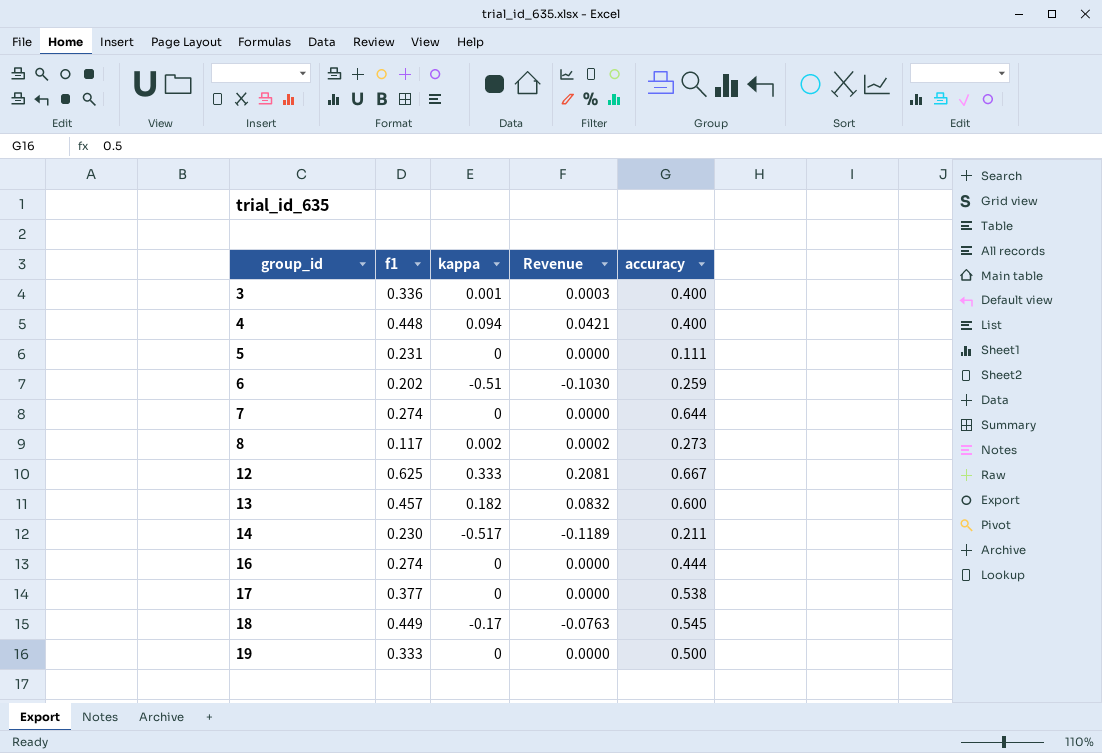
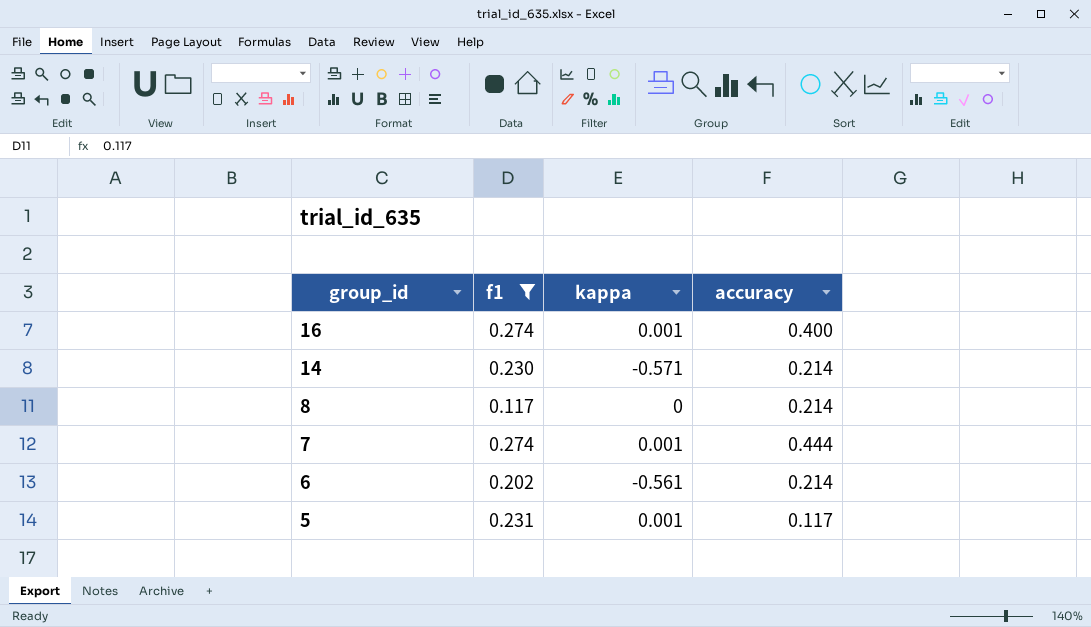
filter: none -> f1 <= 0.274
row order: group_id ascending -> group_id descending
column Revenue | formula: [f1] * [kappa] -> none
16 | kappa: 0 -> 0.001
16 | accuracy: 0.444 -> 0.400
14 | kappa: -0.517 -> -0.571
14 | accuracy: 0.211 -> 0.214
8 | kappa: 0.002 -> 0
8 | accuracy: 0.273 -> 0.214
7 | kappa: 0 -> 0.001
7 | accuracy: 0.644 -> 0.444
6 | kappa: -0.51 -> -0.561
6 | accuracy: 0.259 -> 0.214
5 | kappa: 0 -> 0.001
5 | accuracy: 0.111 -> 0.117

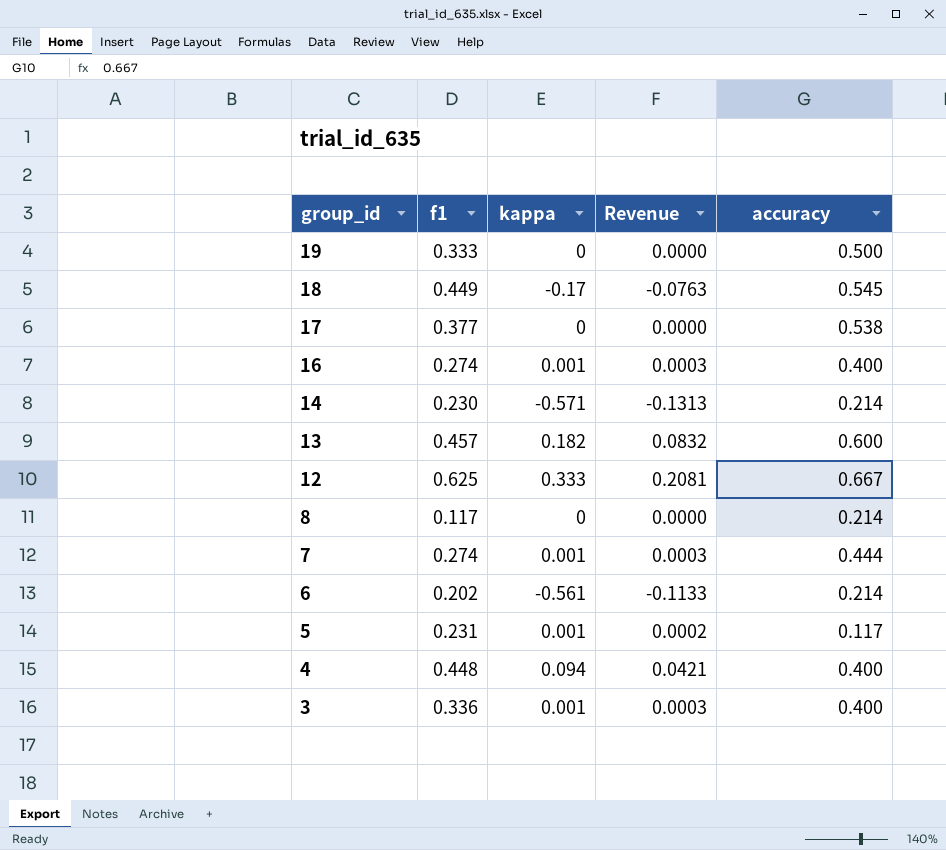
filter: f1 <= 0.274 -> none
column Revenue | formula: none -> [f1] * [kappa]

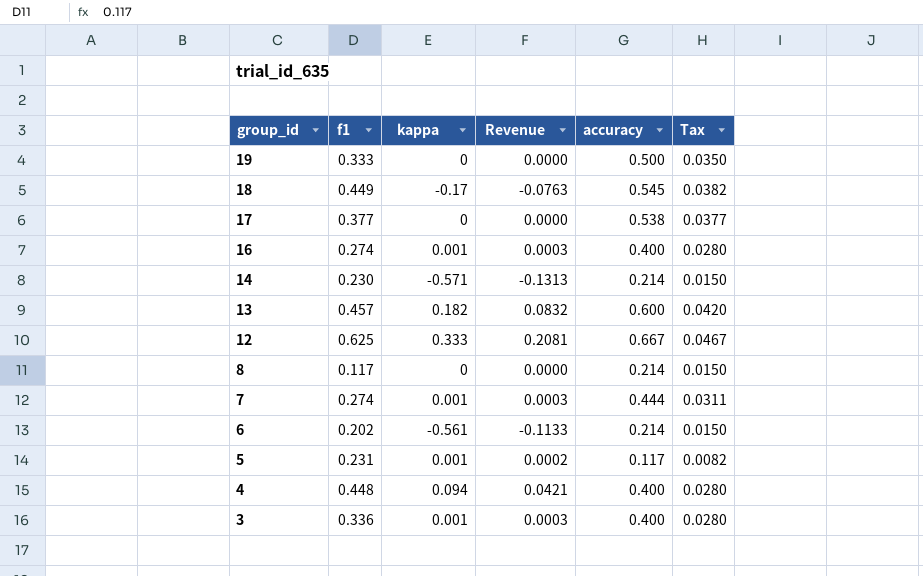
column Tax | formula: none -> [accuracy] * 0.07

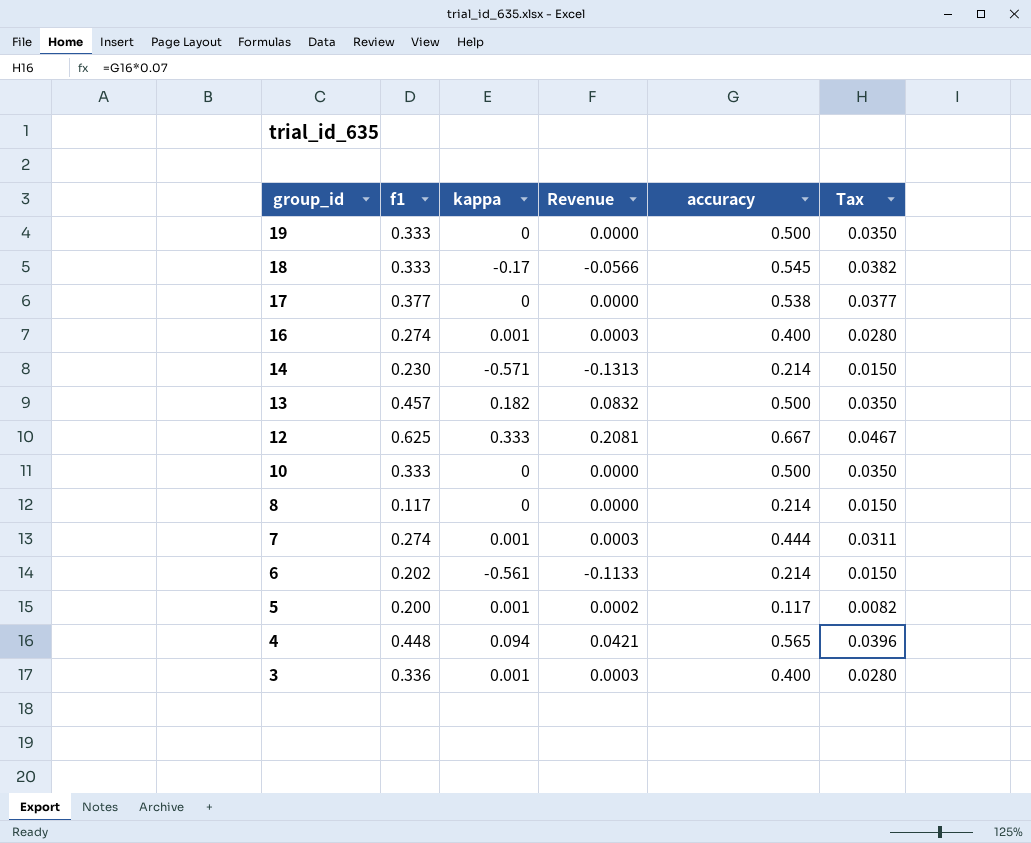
18 | f1: 0.449 -> 0.333
18 | Revenue: -0.0763 -> -0.0566
13 | accuracy: 0.600 -> 0.500
13 | Tax: 0.0420 -> 0.0350
row 10: none -> 0.333 | 0 | 0.0000 | 0.500 | 0.0350
5 | f1: 0.231 -> 0.200
4 | accuracy: 0.400 -> 0.565
4 | Tax: 0.0280 -> 0.0396

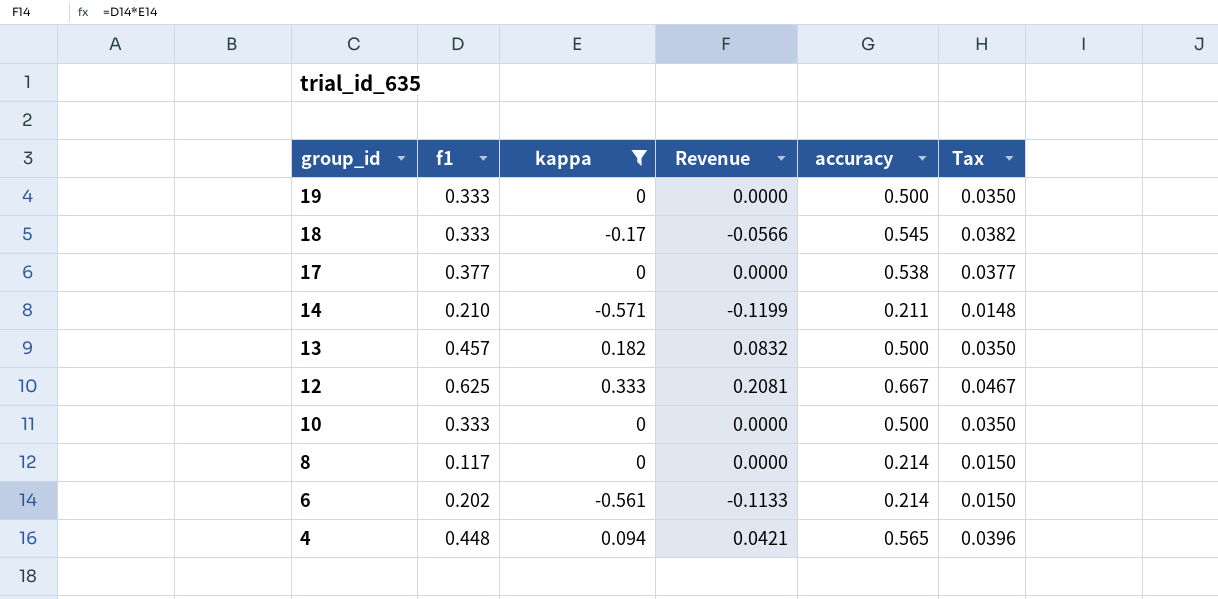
filter: none -> kappa != 0.001
14 | f1: 0.230 -> 0.210
14 | Revenue: -0.1313 -> -0.1199
14 | accuracy: 0.214 -> 0.211
14 | Tax: 0.0150 -> 0.0148

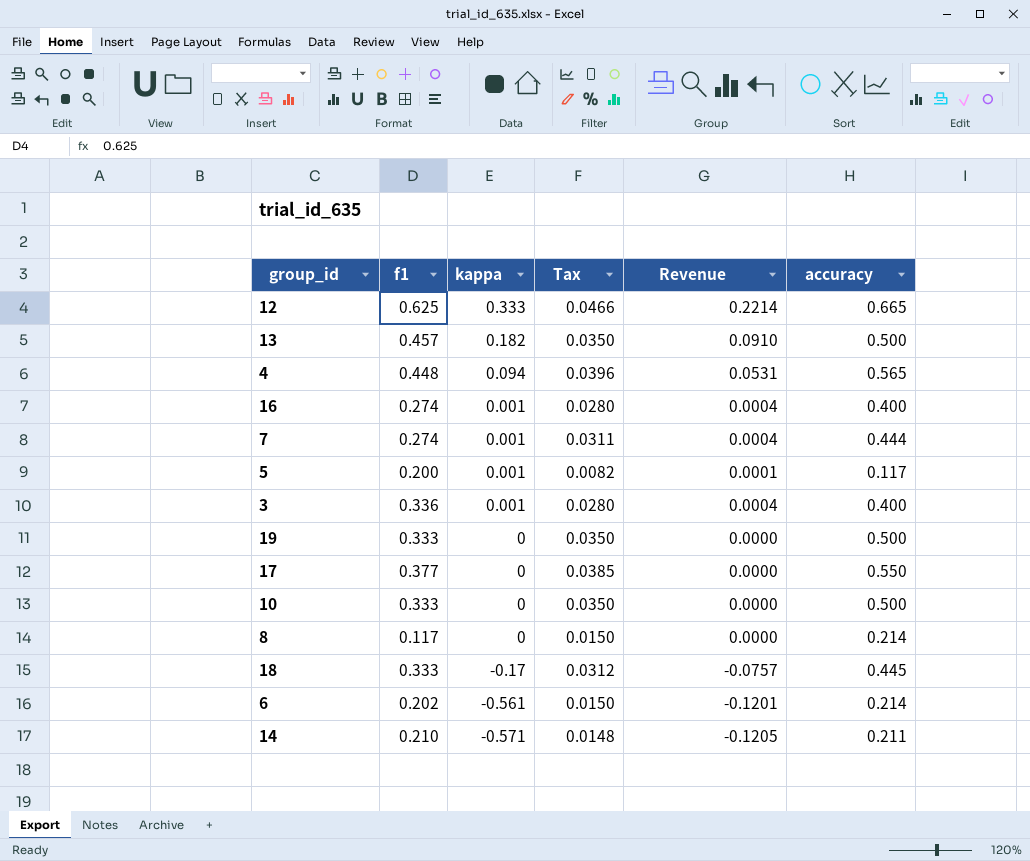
filter: kappa != 0.001 -> none
row order: group_id descending -> kappa descending
column Tax | position: 6 -> 4
column Revenue | formula: [f1] * [kappa] -> [kappa] * [accuracy]
12 | Tax: 0.0467 -> 0.0466
12 | accuracy: 0.667 -> 0.665
17 | Tax: 0.0377 -> 0.0385
17 | accuracy: 0.538 -> 0.550
18 | Tax: 0.0382 -> 0.0312
18 | accuracy: 0.545 -> 0.445

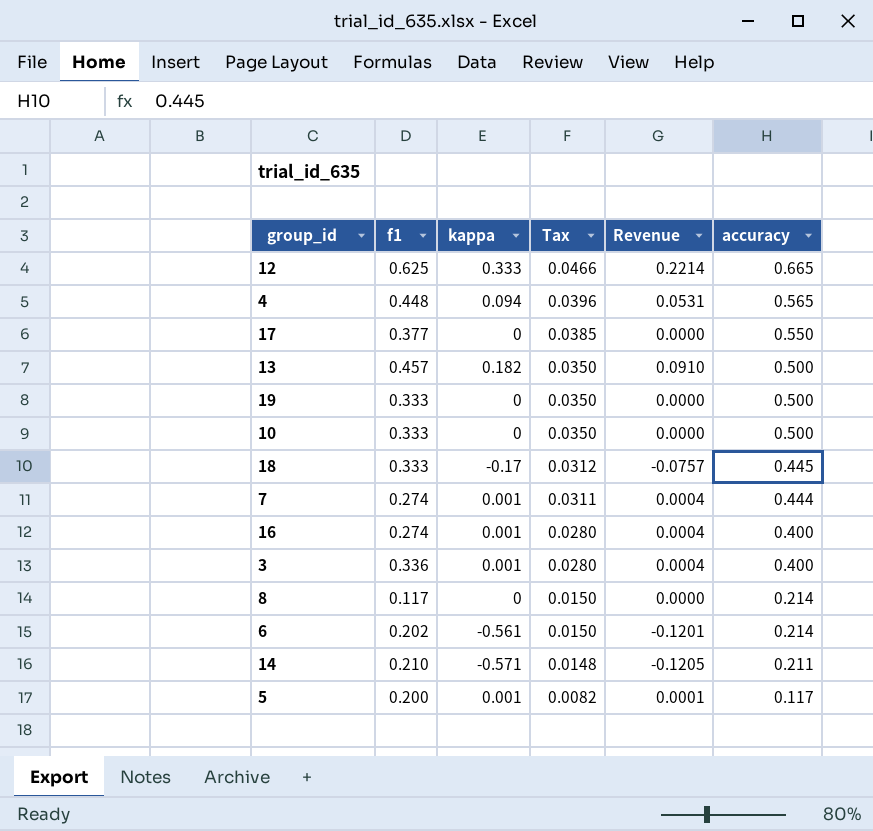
row order: kappa descending -> Tax descending

